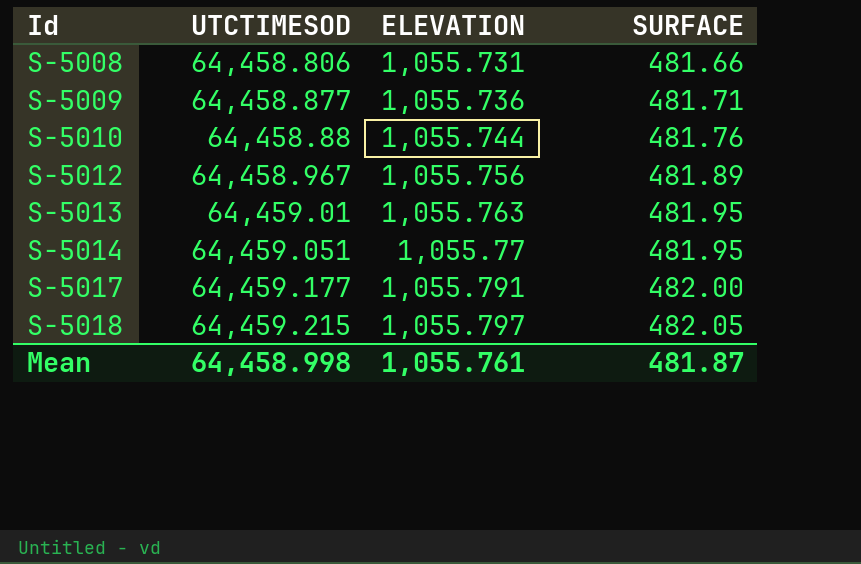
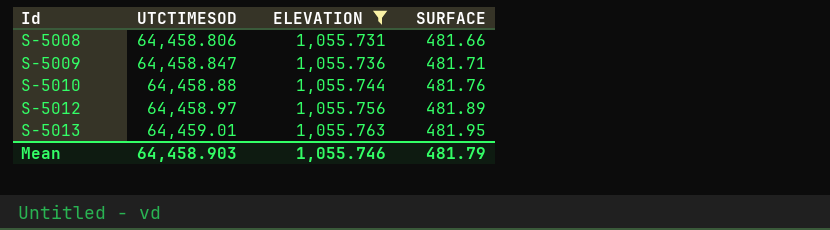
filter: none -> ELEVATION <= 1,055.763
S-5009 | UTCTIMESOD: 64,458.877 -> 64,458.847
S-5012 | UTCTIMESOD: 64,458.967 -> 64,458.97
Mean | UTCTIMESOD: 64,458.998 -> 64,458.903
Mean | ELEVATION: 1,055.761 -> 1,055.746
Mean | SURFACE: 481.87 -> 481.79

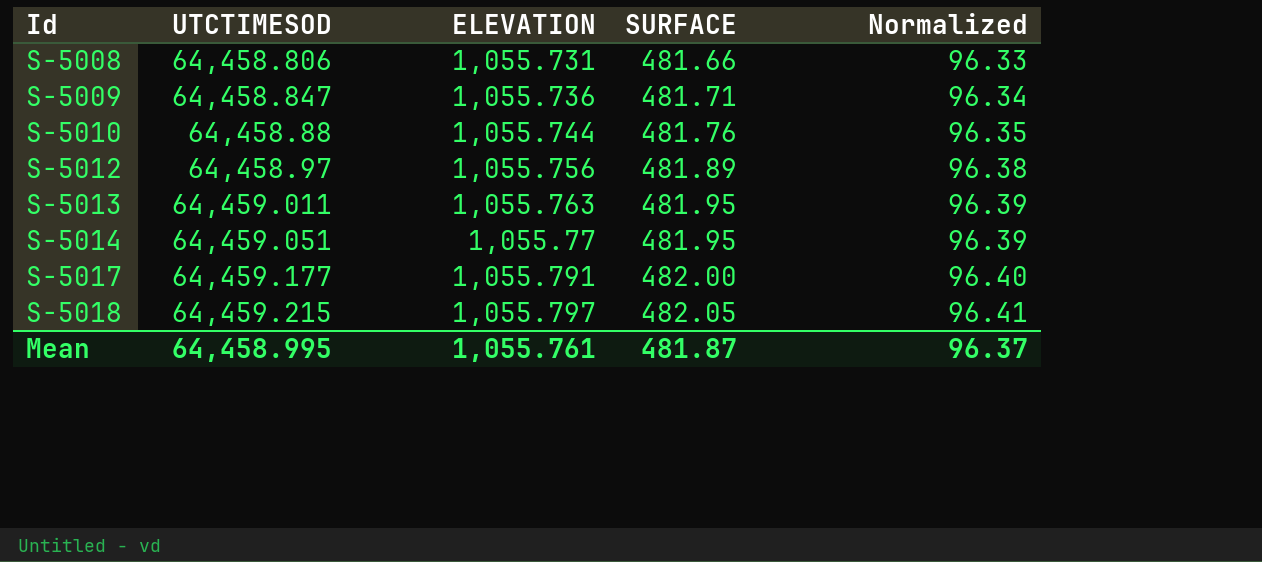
filter: ELEVATION <= 1,055.763 -> none
column Normalized | formula: none -> [SURFACE] * 0.2
S-5013 | UTCTIMESOD: 64,459.01 -> 64,459.011
Mean | UTCTIMESOD: 64,458.903 -> 64,458.995
Mean | ELEVATION: 1,055.746 -> 1,055.761
Mean | SURFACE: 481.79 -> 481.87

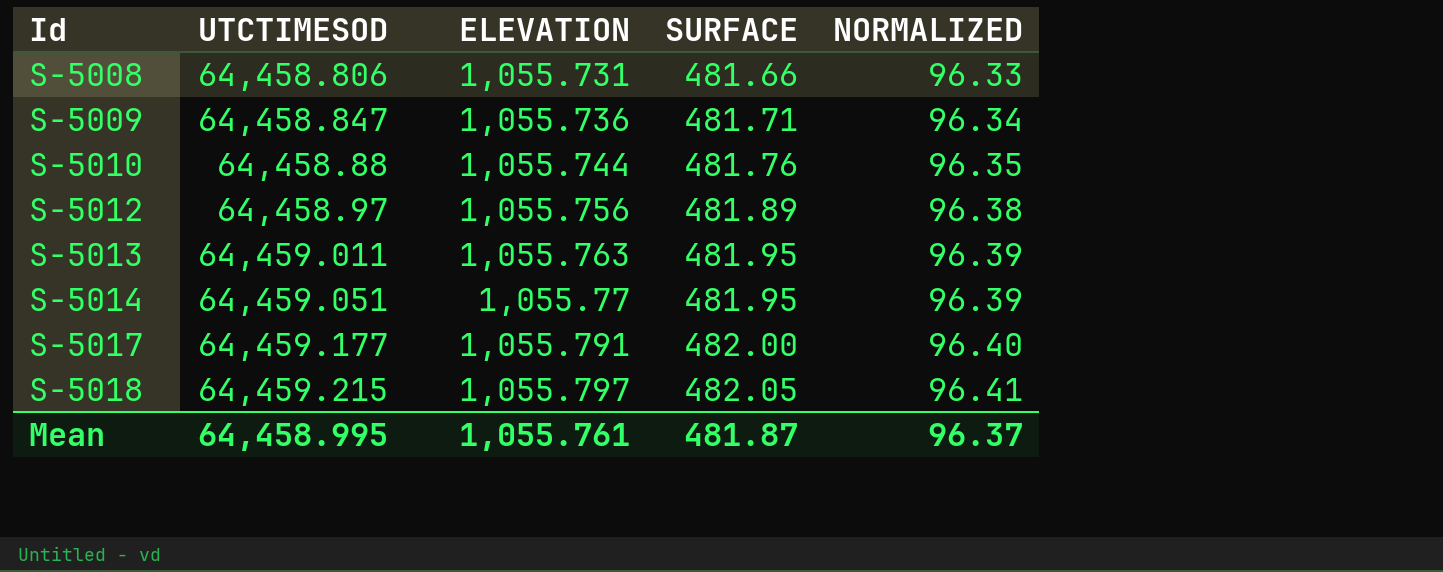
column name: Normalized -> NORMALIZED

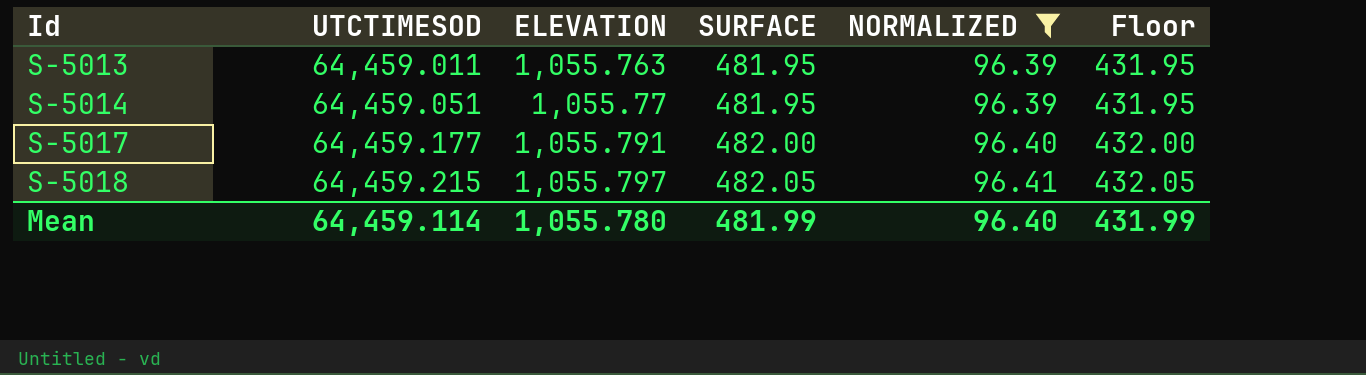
filter: none -> NORMALIZED >= 96.39
column Floor | formula: none -> [SURFACE] - 50
Mean | UTCTIMESOD: 64,458.995 -> 64,459.114
Mean | ELEVATION: 1,055.761 -> 1,055.780
Mean | SURFACE: 481.87 -> 481.99
Mean | NORMALIZED: 96.37 -> 96.40

